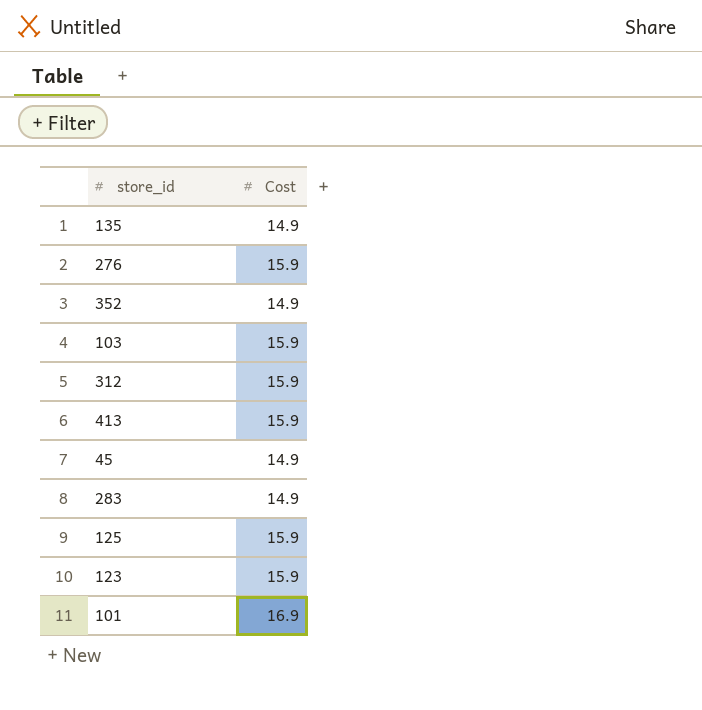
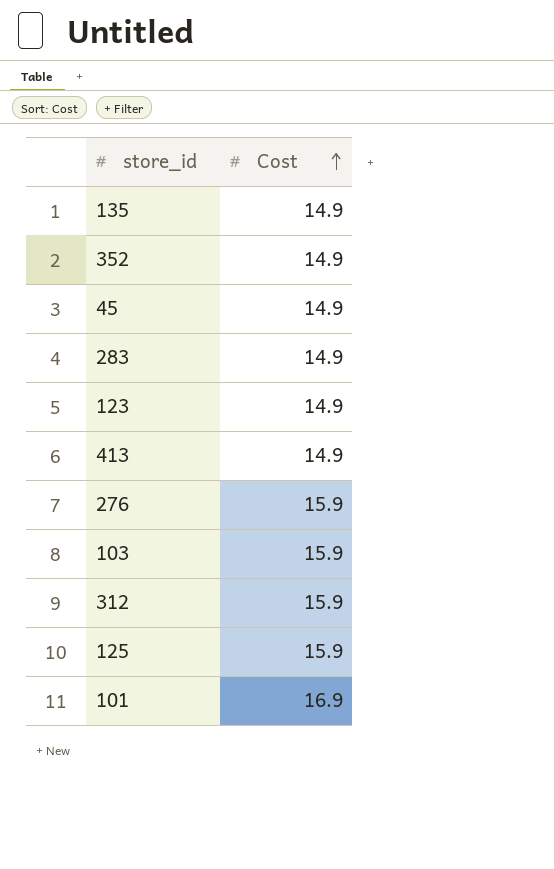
row order: none -> Cost ascending
123 | Cost: 15.9 -> 14.9
413 | Cost: 15.9 -> 14.9

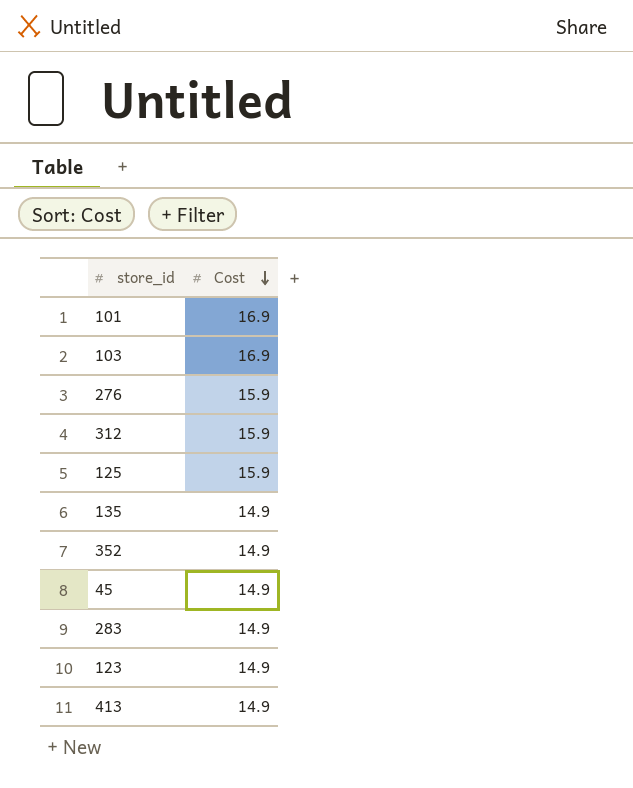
row order: Cost ascending -> Cost descending
103 | Cost: 15.9 -> 16.9

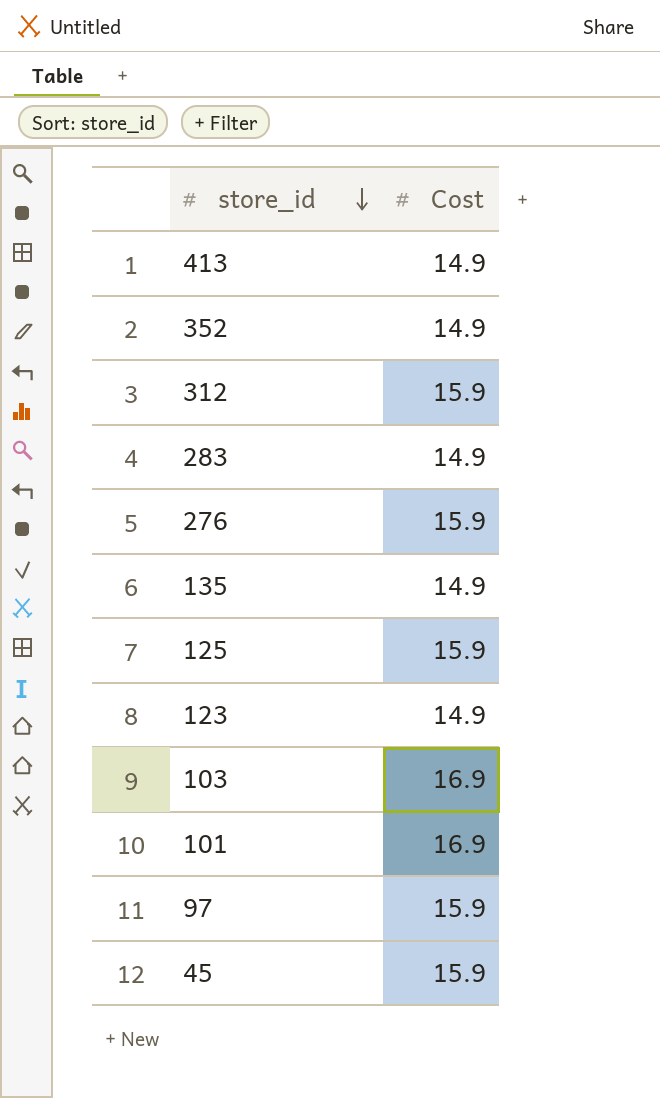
row order: Cost descending -> store_id descending
row 97: none -> 15.9
45 | Cost: 14.9 -> 15.9

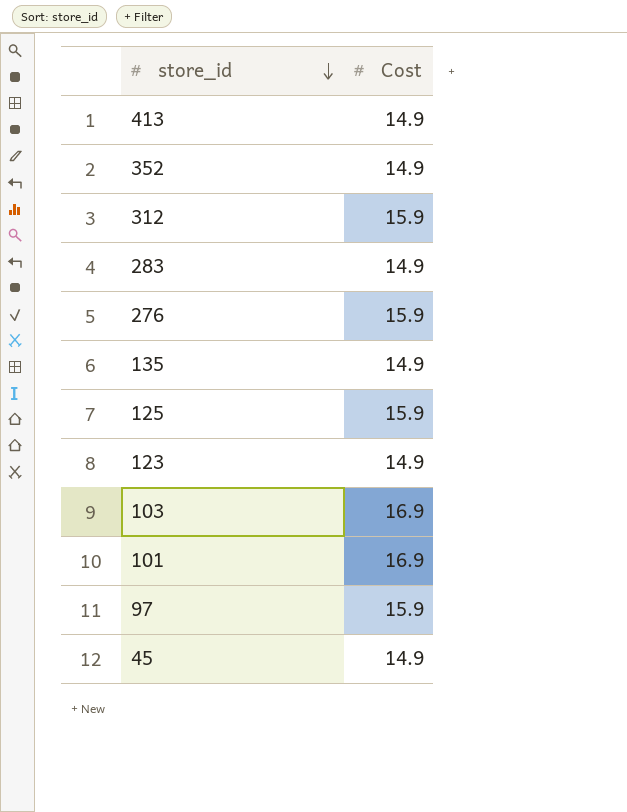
45 | Cost: 15.9 -> 14.9

